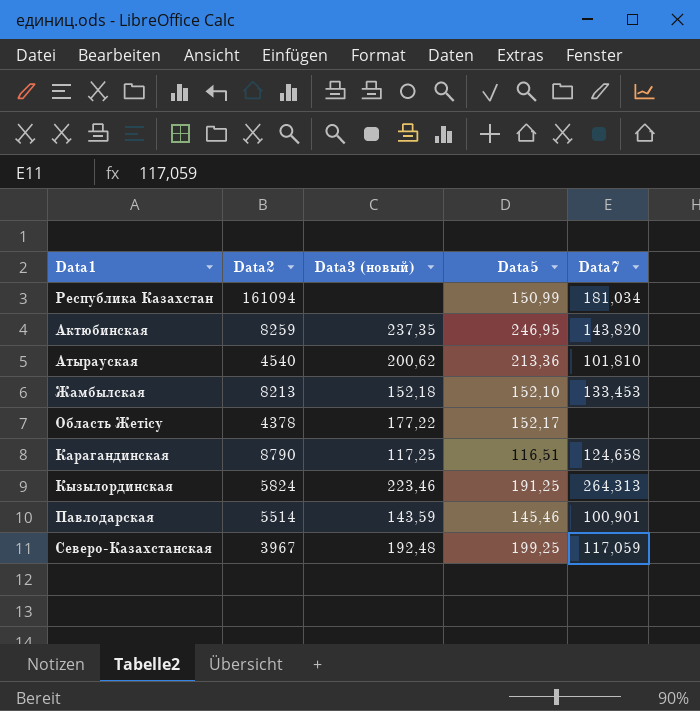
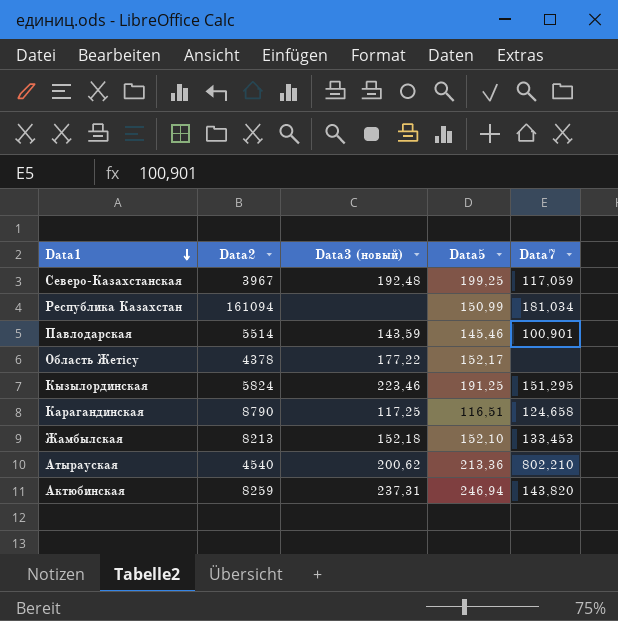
row order: none -> Data1 descending
Кызылординская | Data7: 264,313 -> 151,295
Атырауская | Data7: 101,810 -> 802,210
Актюбинская | Data3 (новый): 237,35 -> 237,31
Актюбинская | Data5: 246,95 -> 246,94

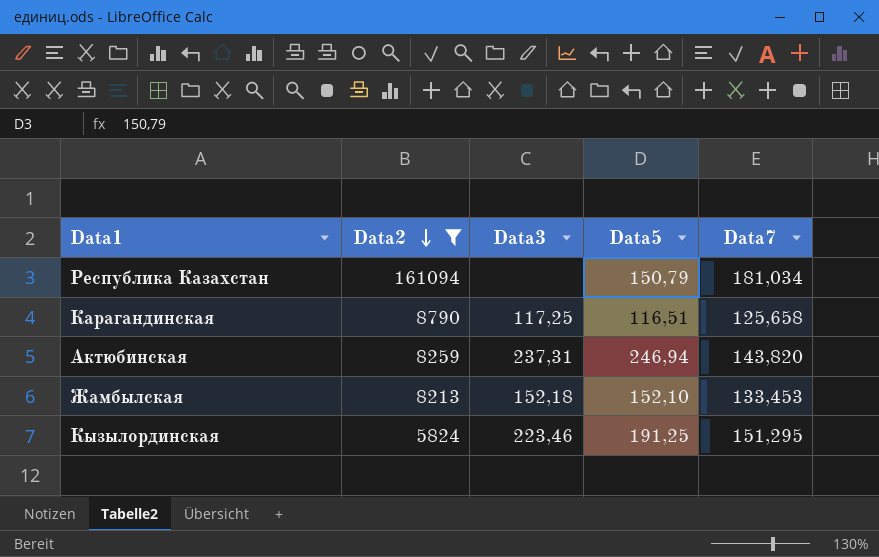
filter: none -> Data2 >= 5824
row order: Data1 descending -> Data2 descending
column name: Data3 (новый) -> Data3
Республика Казахстан | Data5: 150,99 -> 150,79
Карагандинская | Data7: 124,658 -> 125,658

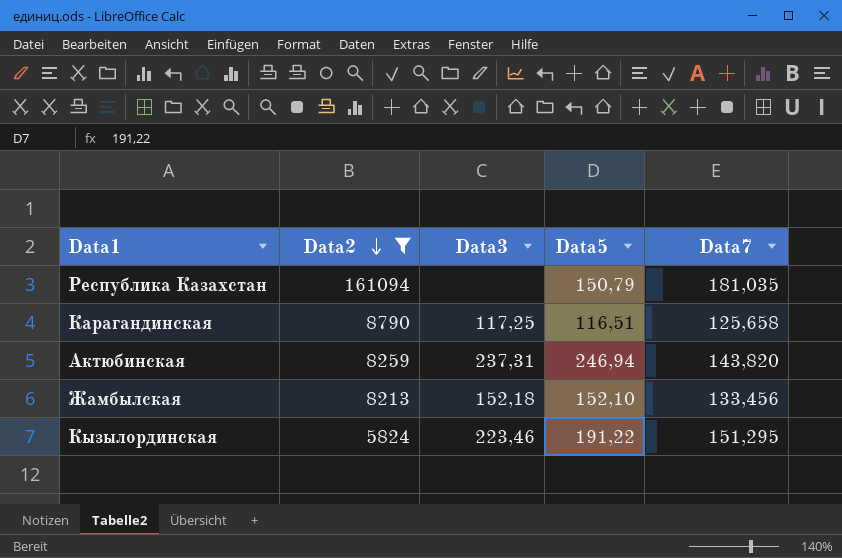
Республика Казахстан | Data7: 181,034 -> 181,035
Жамбылская | Data7: 133,453 -> 133,456
Кызылординская | Data5: 191,25 -> 191,22

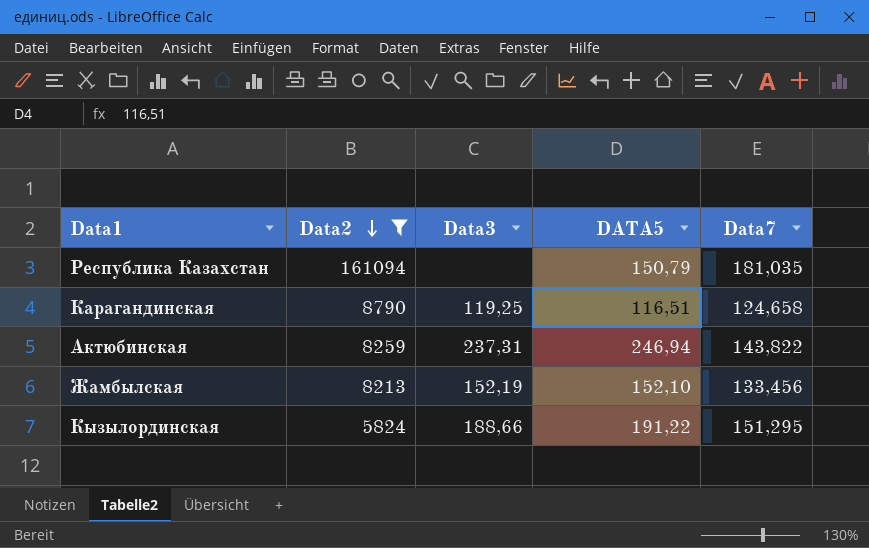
column name: Data5 -> DATA5
Карагандинская | Data3: 117,25 -> 119,25
Карагандинская | Data7: 125,658 -> 124,658
Актюбинская | Data7: 143,820 -> 143,822
Жамбылская | Data3: 152,18 -> 152,19
Кызылординская | Data3: 223,46 -> 188,66

